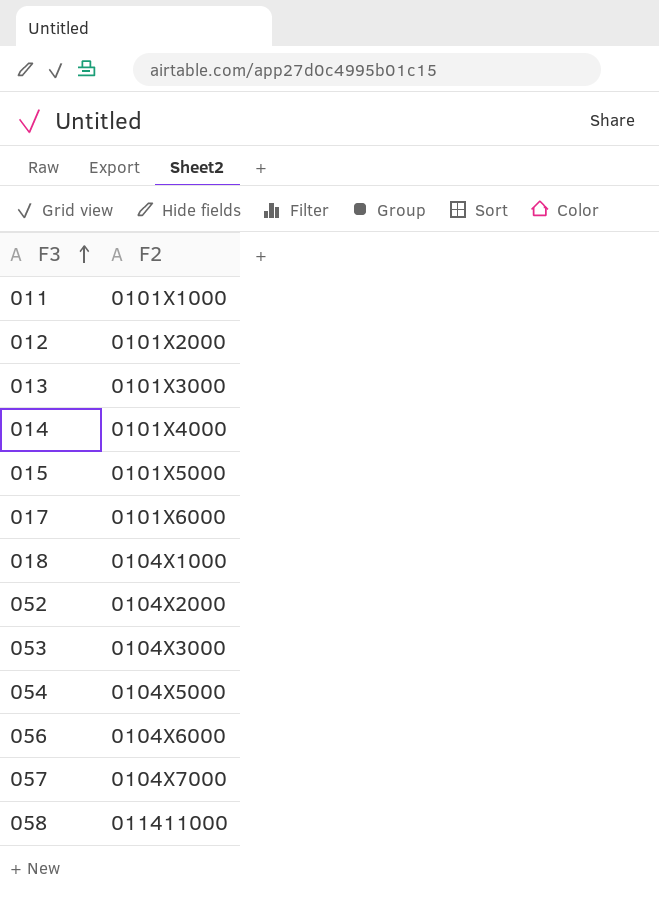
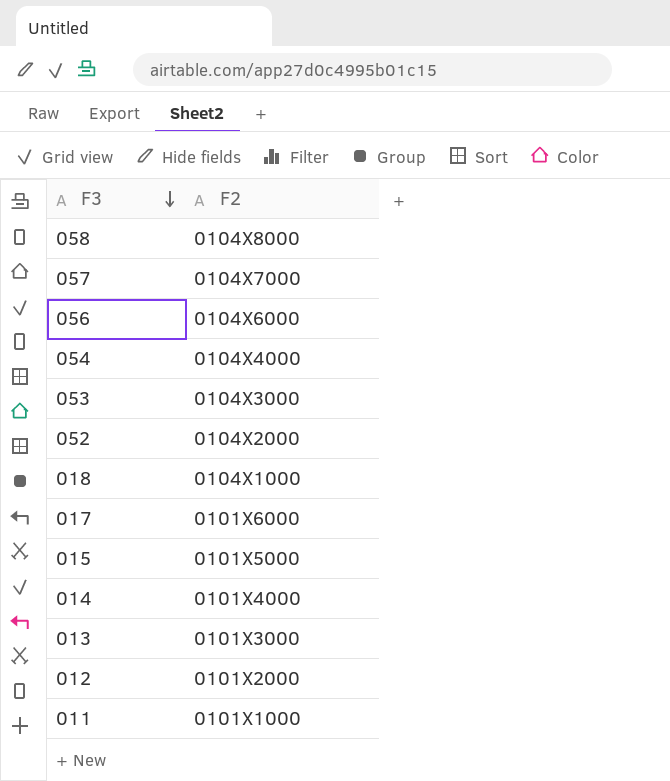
row order: F3 ascending -> F3 descending
058 | F2: 011411000 -> 0104Х8000
054 | F2: 0104Х5000 -> 0104Х4000

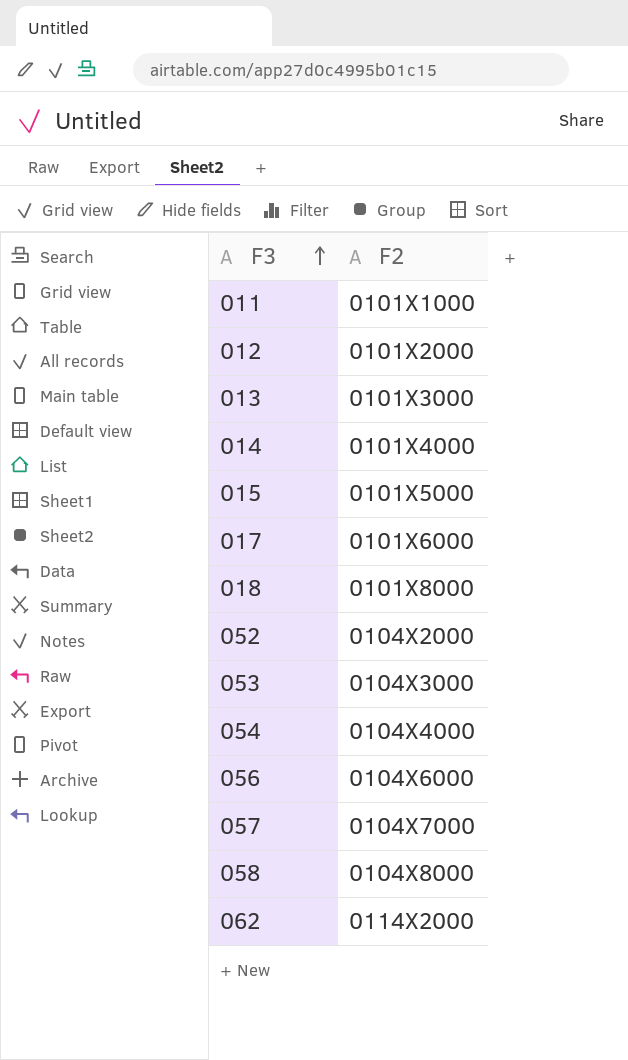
row order: F3 descending -> F3 ascending
018 | F2: 0104Х1000 -> 0101Х8000
row 062: none -> 0114X2000

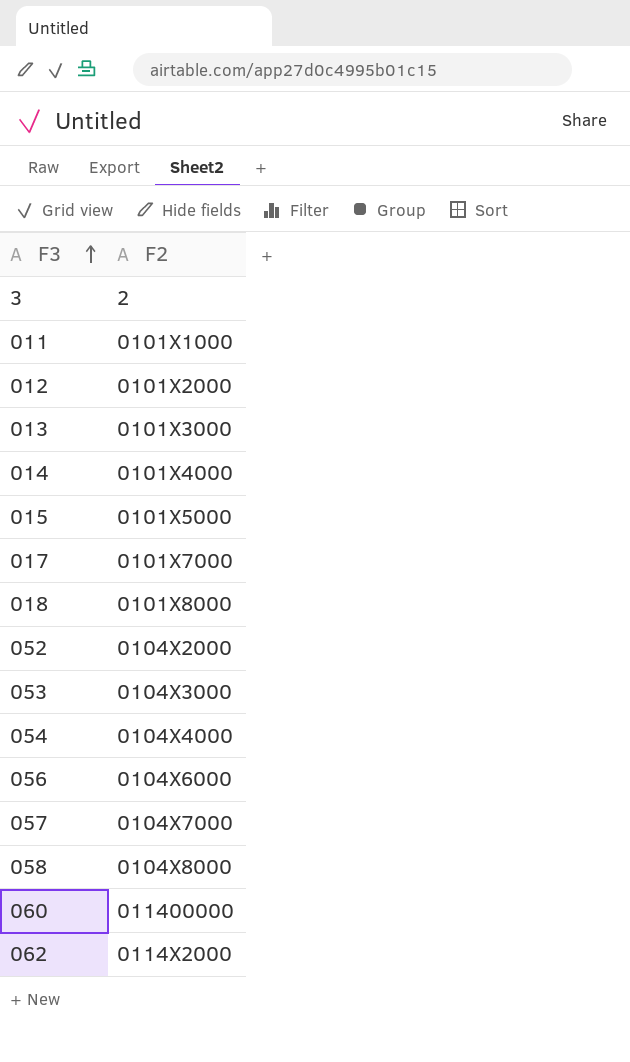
row 3: none -> 2
017 | F2: 0101Х6000 -> 0101Х7000
row 060: none -> 011400000

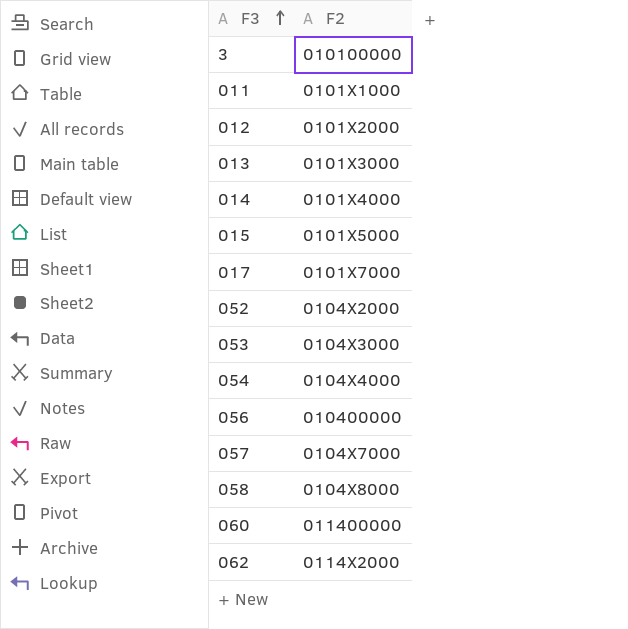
row 018: 0101Х8000 -> none
3 | F2: 2 -> 010100000
056 | F2: 0104Х6000 -> 010400000

